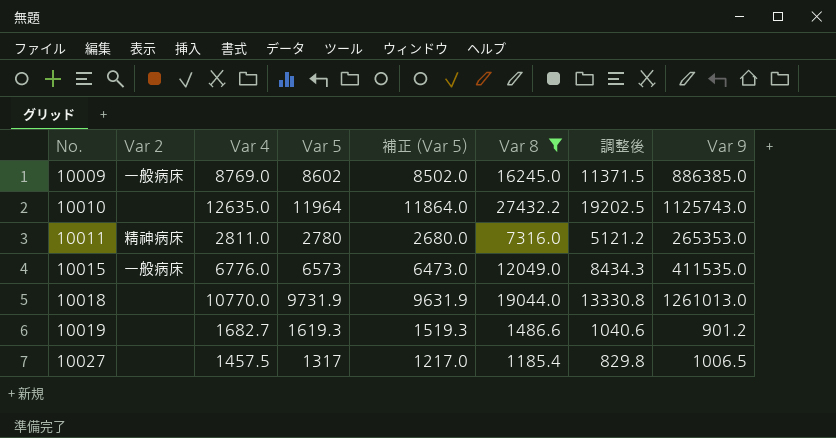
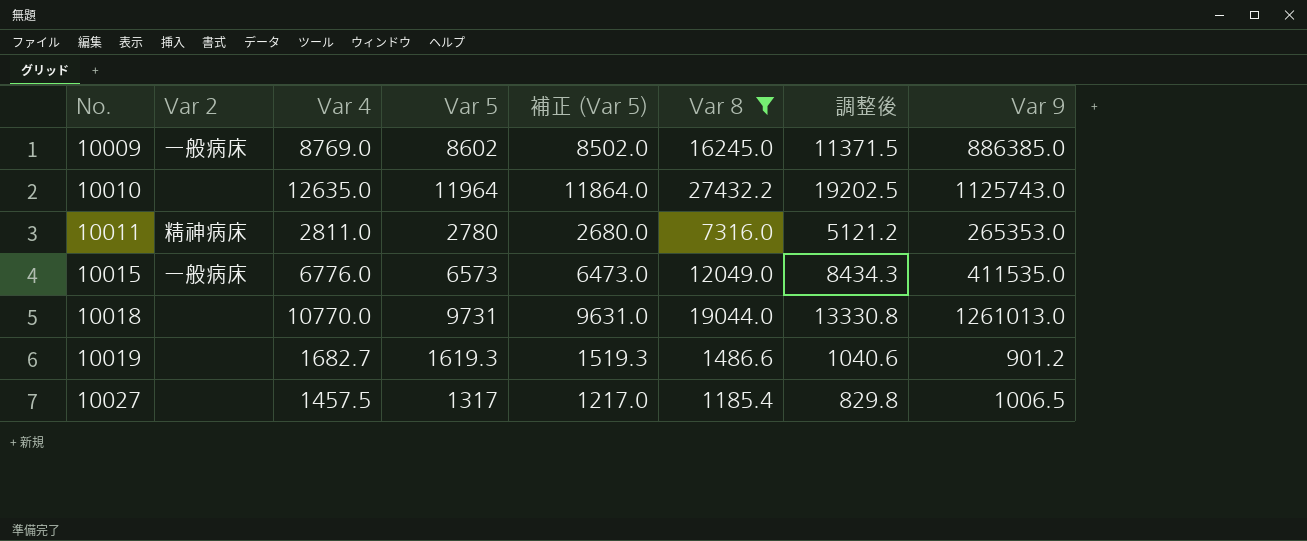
10018 | Var 5: 9731.9 -> 9731
10018 | 補正 (Var 5): 9631.9 -> 9631.0

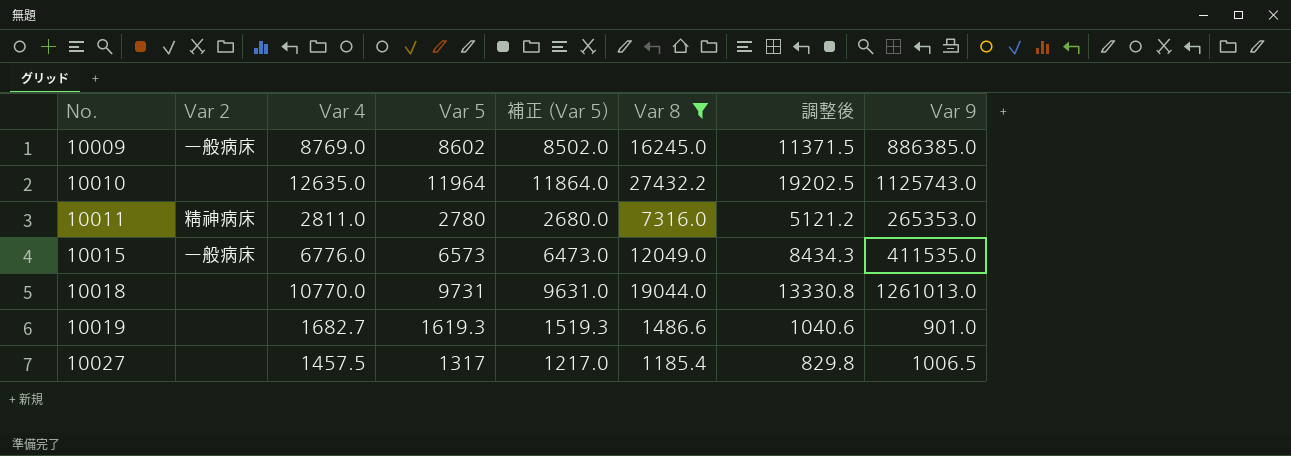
10019 | Var 9: 901.2 -> 901.0

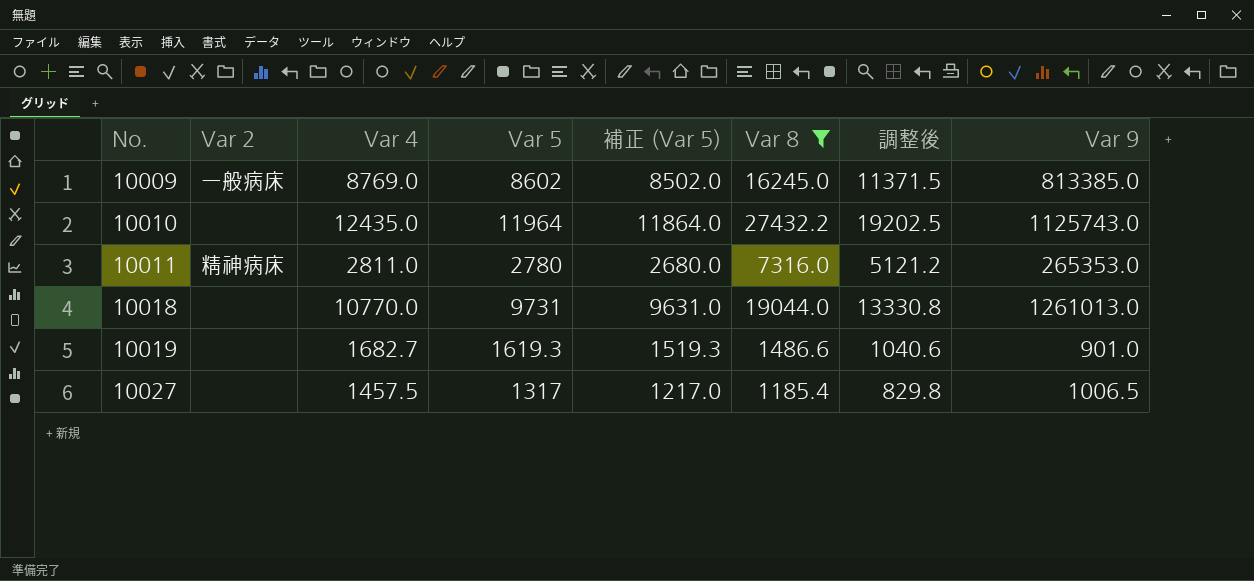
row 10015: 一般病床 | 6776.0 | 6573 | 6473.0 | 12049.0 | 8434.3 | 411535.0 -> none
10009 | Var 9: 886385.0 -> 813385.0
10010 | Var 4: 12635.0 -> 12435.0

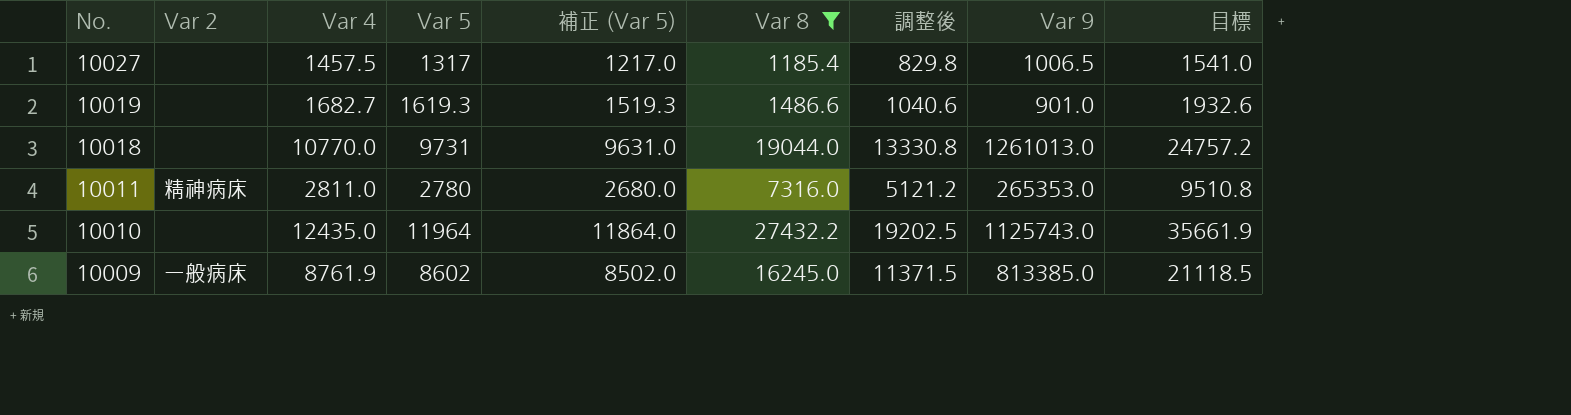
row order: No. ascending -> No. descending
column 目標 | formula: none -> [Var 8] * 1.3
10009 | Var 4: 8769.0 -> 8761.9

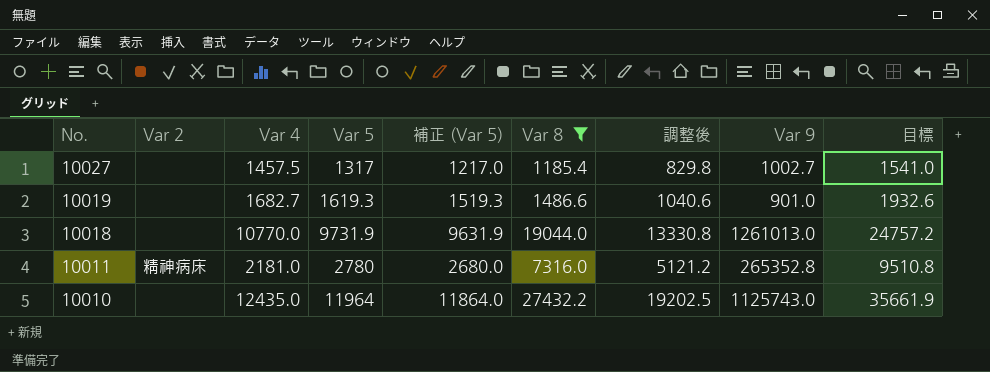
row 10009: 一般病床 | 8761.9 | 8602 | 8502.0 | 16245.0 | 11371.5 | 813385.0 | 21118.5 -> none
10027 | Var 9: 1006.5 -> 1002.7
10018 | Var 5: 9731 -> 9731.9
10018 | 補正 (Var 5): 9631.0 -> 9631.9
10011 | Var 4: 2811.0 -> 2181.0
10011 | Var 9: 265353.0 -> 265352.8

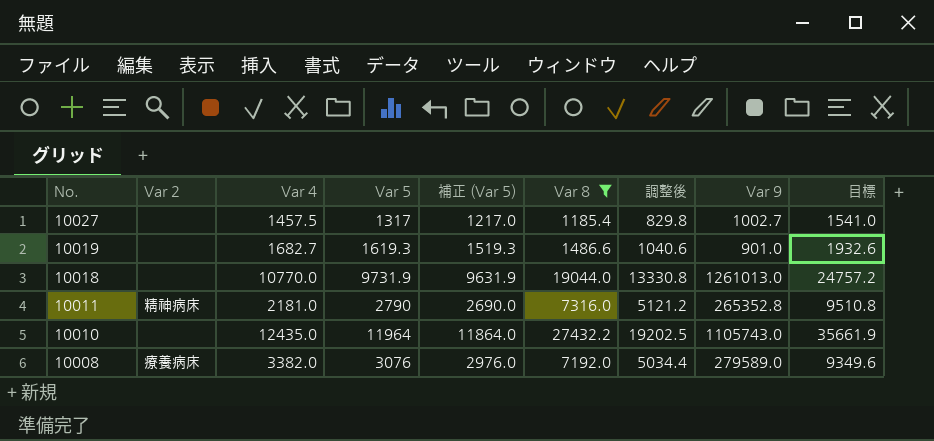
10011 | Var 5: 2780 -> 2790
10011 | 補正 (Var 5): 2680.0 -> 2690.0
10010 | Var 9: 1125743.0 -> 1105743.0
row 10008: none -> 療養病床 | 3382.0 | 3076 | 2976.0 | 7192.0 | 5034.4 | 279589.0 | 9349.6

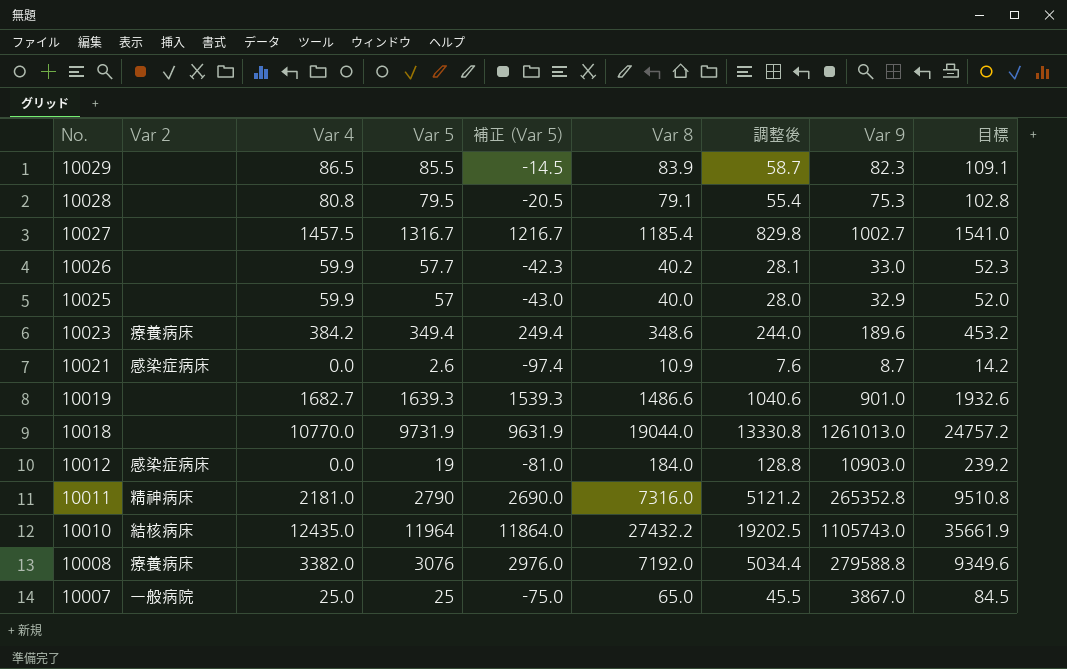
filter: Var 8 >= 1185.4 -> none
10027 | Var 5: 1317 -> 1316.7
10027 | 補正 (Var 5): 1217.0 -> 1216.7
10019 | Var 5: 1619.3 -> 1639.3
10019 | 補正 (Var 5): 1519.3 -> 1539.3
10010 | Var 2: none -> 結核病床
10008 | Var 9: 279589.0 -> 279588.8

